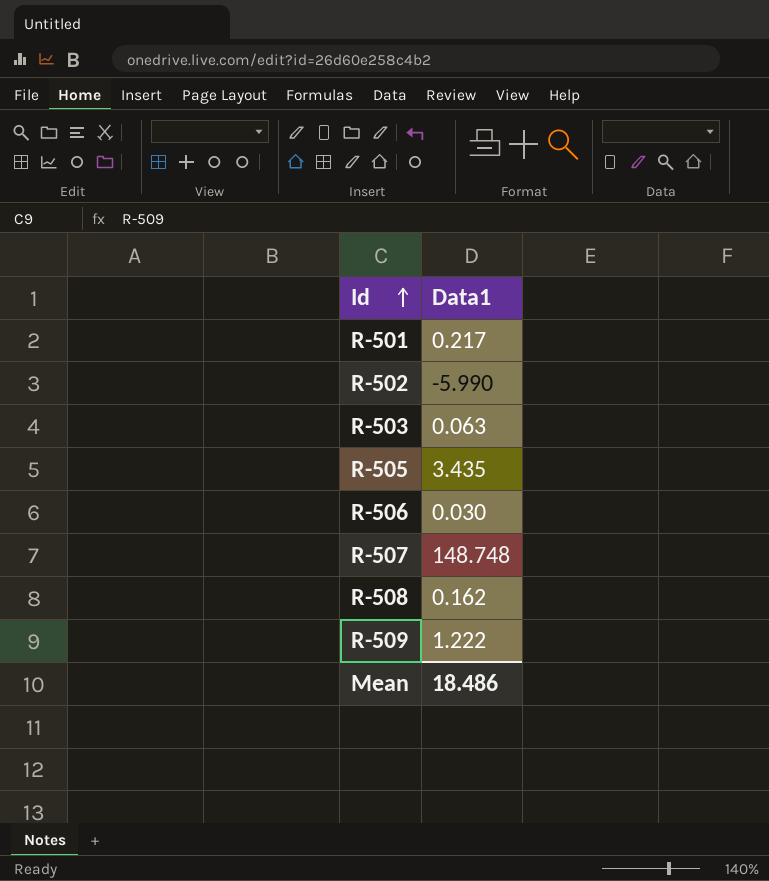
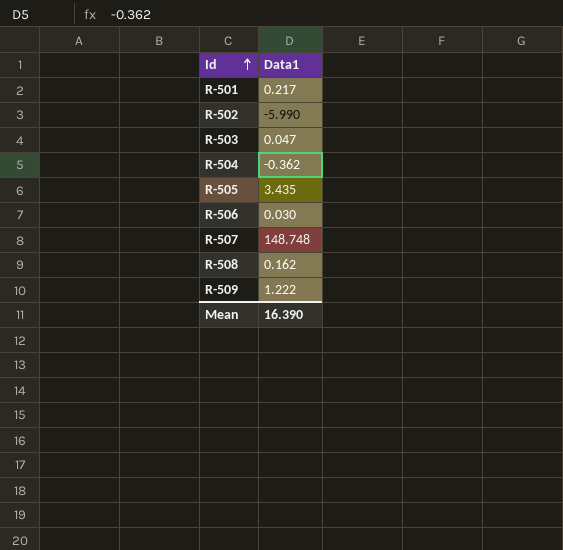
R-503 | Data1: 0.063 -> 0.047
row R-504: none -> -0.362
Mean | Data1: 18.486 -> 16.390

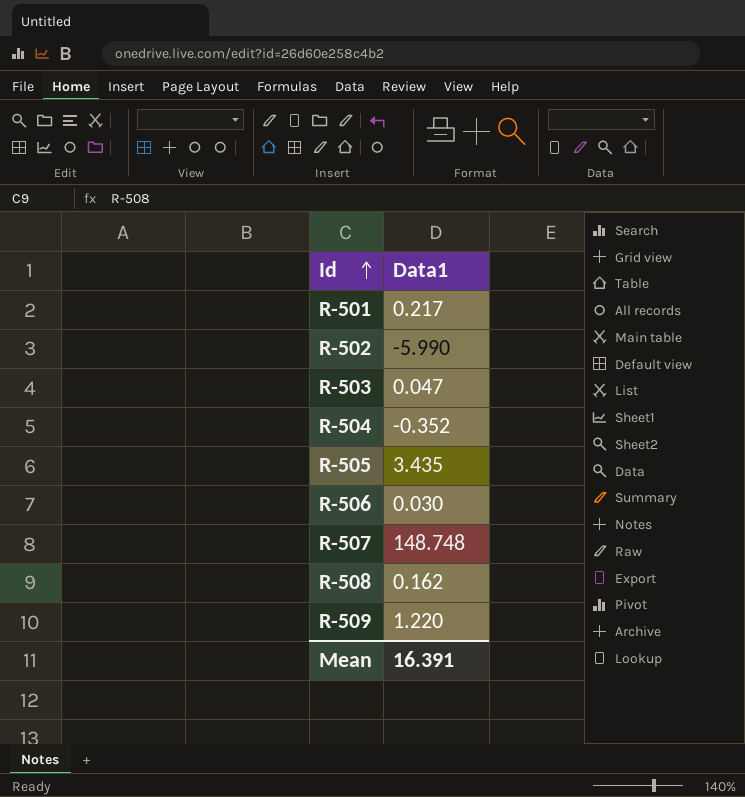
R-504 | Data1: -0.362 -> -0.352
R-509 | Data1: 1.222 -> 1.220
Mean | Data1: 16.390 -> 16.391

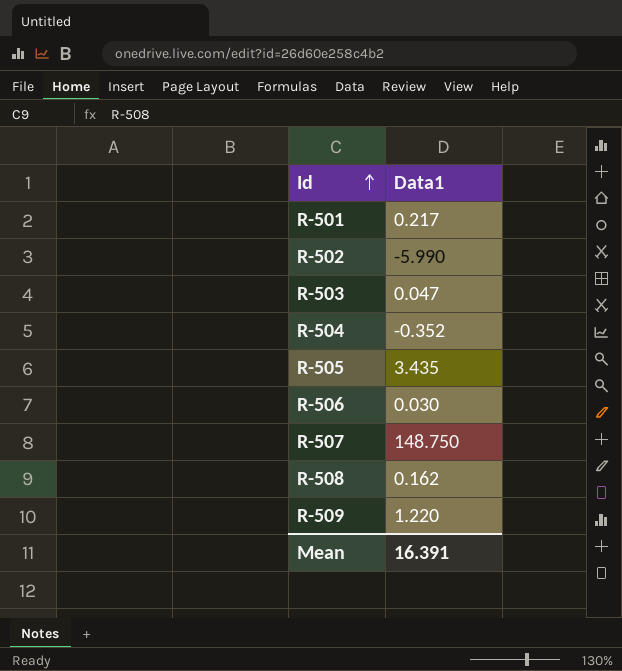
R-507 | Data1: 148.748 -> 148.750

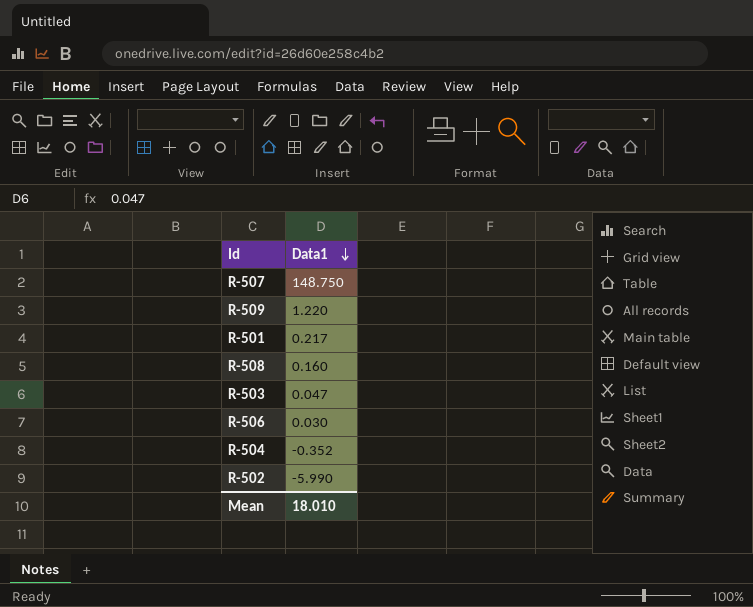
row order: Id ascending -> Data1 descending
row R-505: 3.435 -> none
R-508 | Data1: 0.162 -> 0.160
Mean | Data1: 16.391 -> 18.010

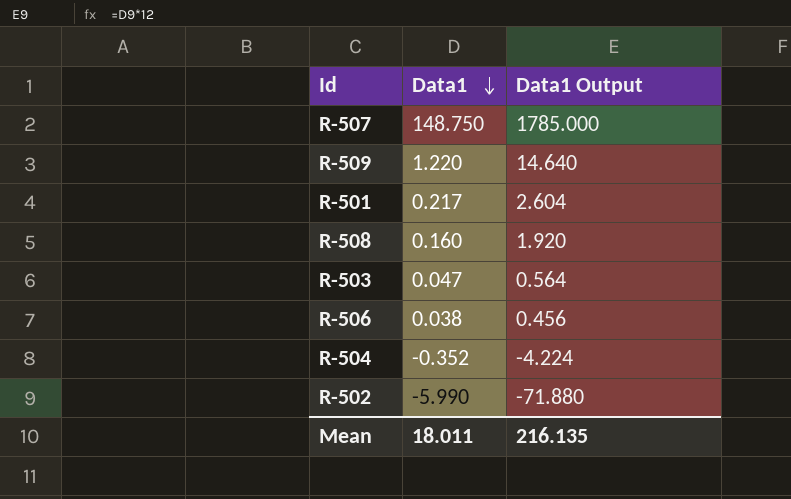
column Data1 Output | formula: none -> [Data1] * 12
R-506 | Data1: 0.030 -> 0.038
Mean | Data1: 18.010 -> 18.011

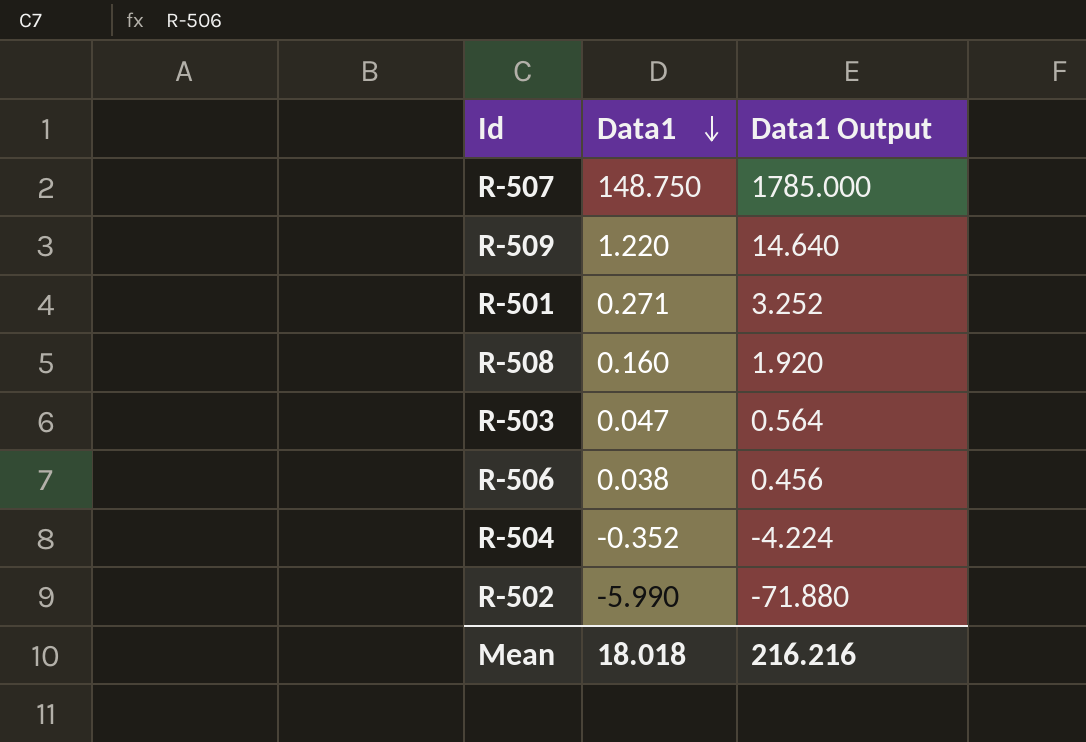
R-501 | Data1: 0.217 -> 0.271
R-501 | Data1 Output: 2.604 -> 3.252
Mean | Data1: 18.011 -> 18.018
Mean | Data1 Output: 216.135 -> 216.216

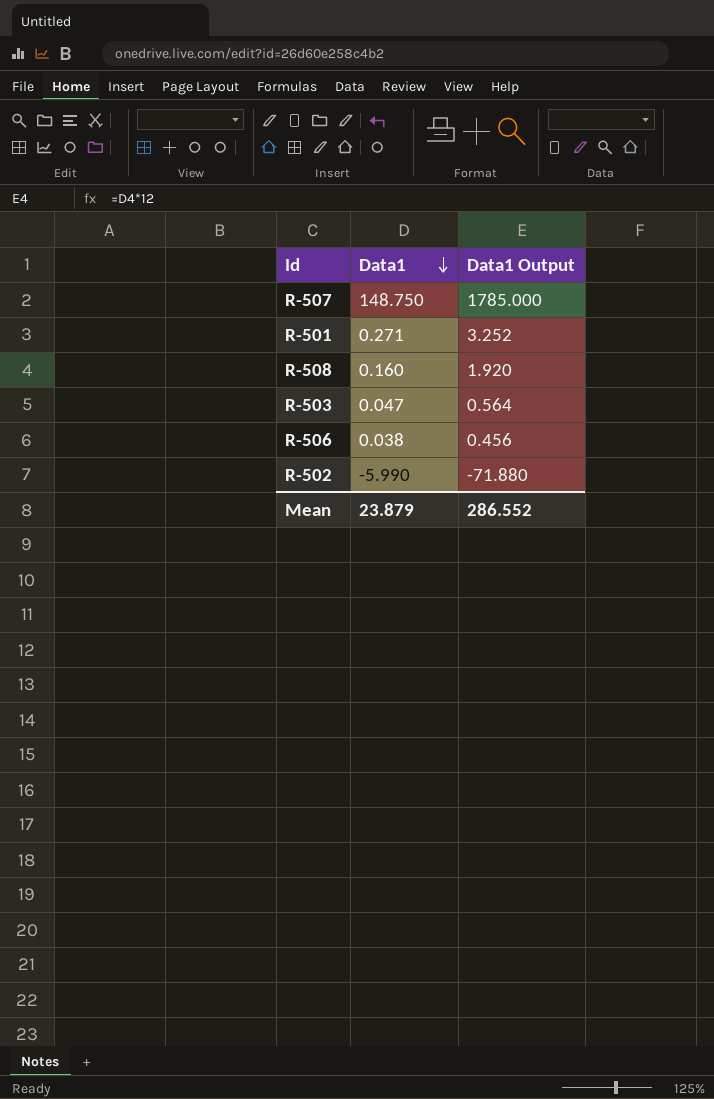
row R-509: 1.220 | 14.640 -> none
row R-504: -0.352 | -4.224 -> none
Mean | Data1: 18.018 -> 23.879
Mean | Data1 Output: 216.216 -> 286.552

